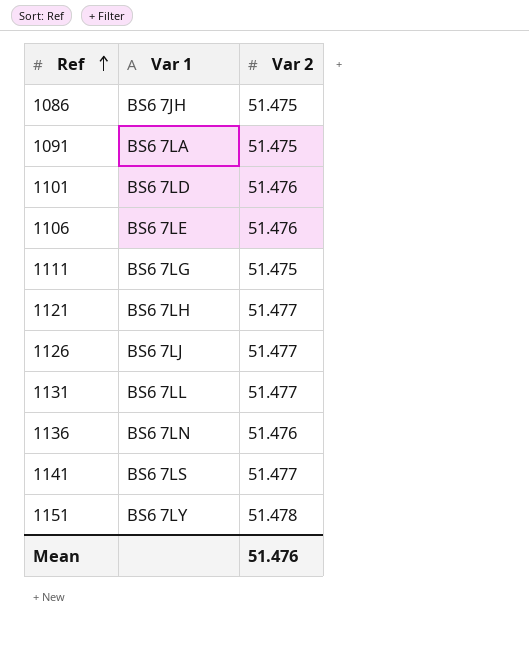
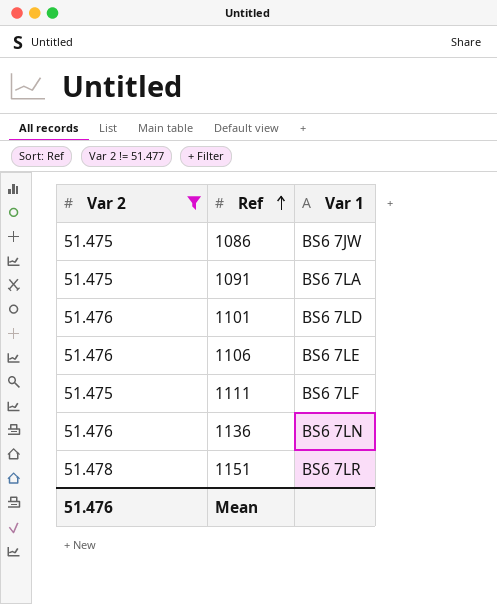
filter: none -> Var 2 != 51.477
column Var 2 | position: 3 -> 1
1086 | Var 1: BS6 7JH -> BS6 7JW
1111 | Var 1: BS6 7LG -> BS6 7LF
1151 | Var 1: BS6 7LY -> BS6 7LR

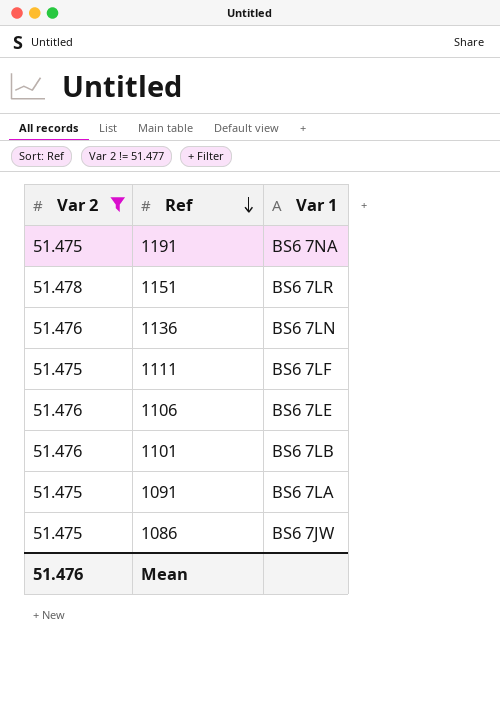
row order: Ref ascending -> Ref descending
row 1191: none -> 51.475 | BS6 7NA
1101 | Var 1: BS6 7LD -> BS6 7LB

